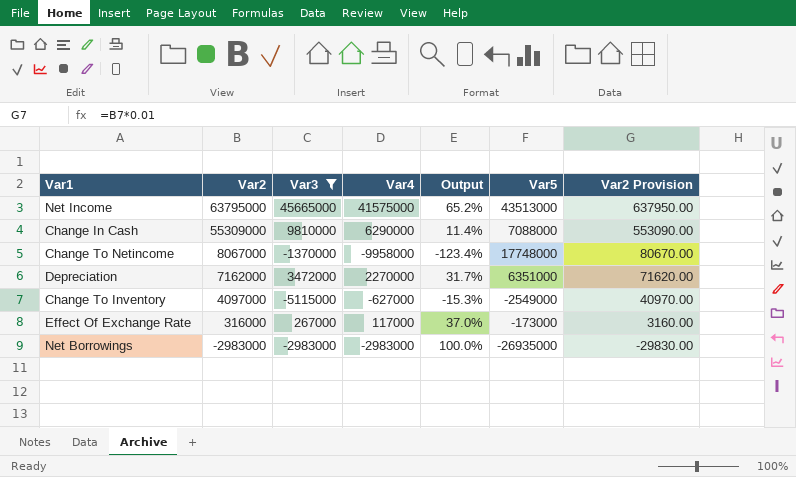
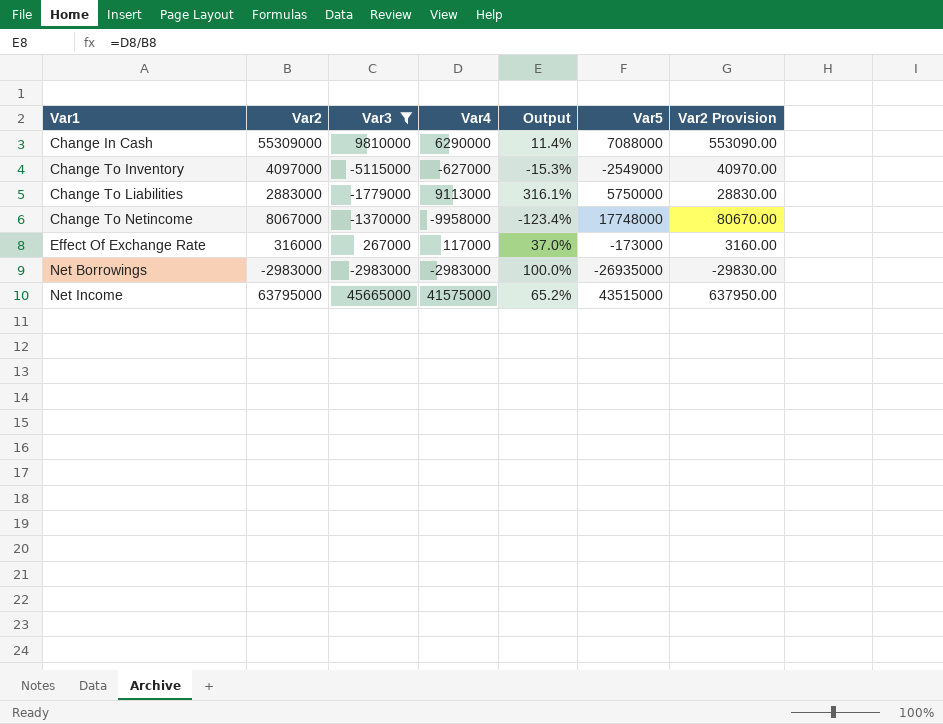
row order: Var2 descending -> Var1 ascending
row Depreciation: 7162000 | 3472000 | 2270000 | 31.7% | 6351000 | 71620.00 -> none
row Change To Liabilities: none -> 2883000 | -1779000 | 9113000 | 316.1% | 5750000 | 28830.00
Net Income | Var5: 43513000 -> 43515000

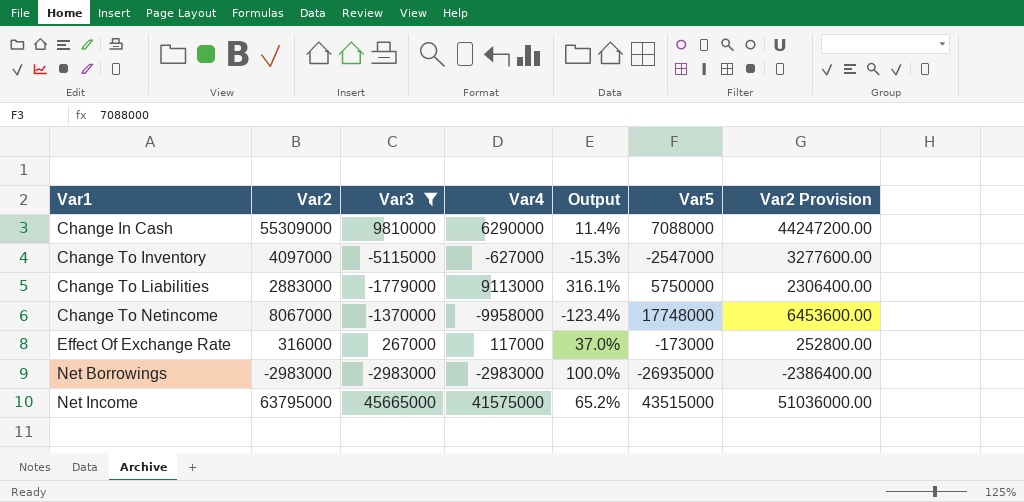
column Var2 Provision | formula: [Var2] * 0.01 -> [Var2] * 0.8
Change To Inventory | Var5: -2549000 -> -2547000

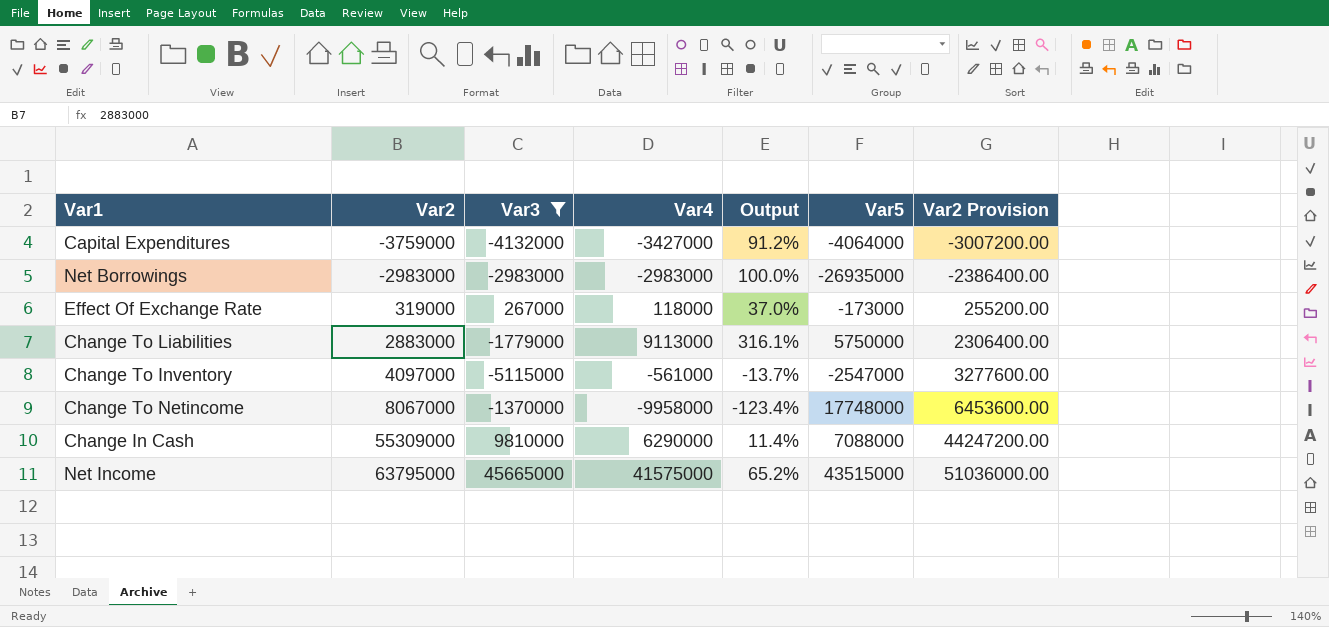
row order: Var1 ascending -> Var2 ascending
row Capital Expenditures: none -> -3759000 | -4132000 | -3427000 | 91.2% | -4064000 | -3007200.00
Effect Of Exchange Rate | Var2: 316000 -> 319000
Effect Of Exchange Rate | Var4: 117000 -> 118000
Effect Of Exchange Rate | Var2 Provision: 252800.00 -> 255200.00
Change To Inventory | Var4: -627000 -> -561000
Change To Inventory | Output: -15.3% -> -13.7%

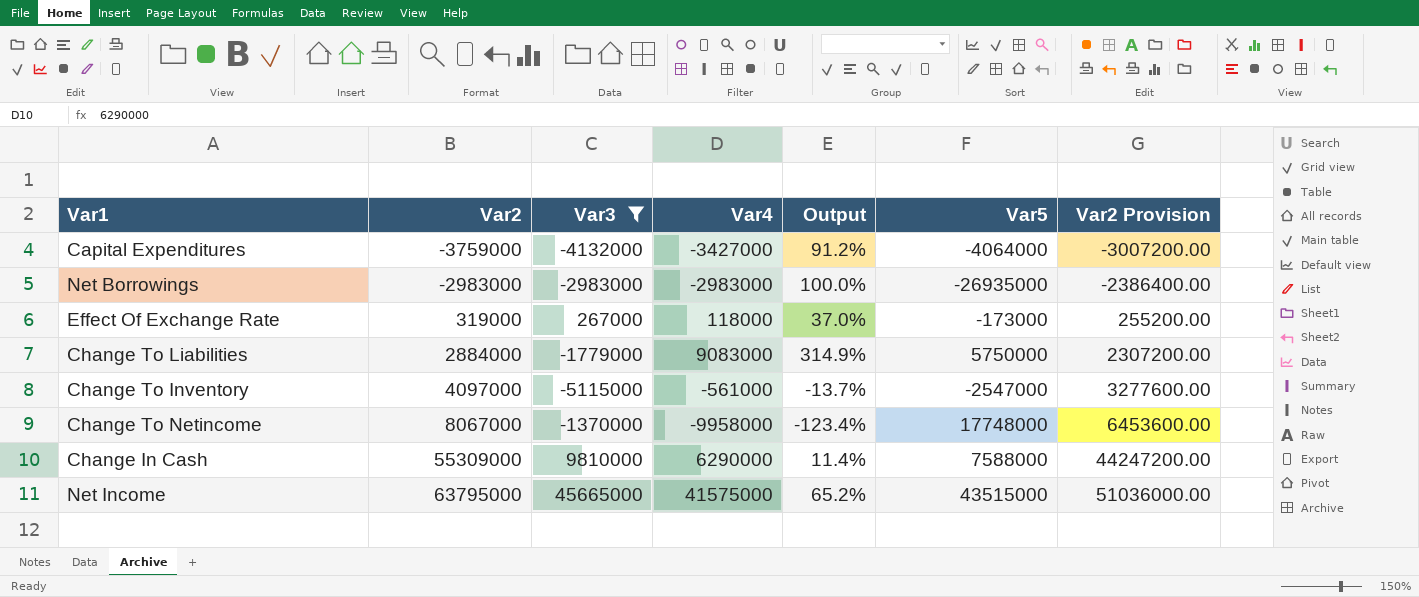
Change To Liabilities | Var2: 2883000 -> 2884000
Change To Liabilities | Var4: 9113000 -> 9083000
Change To Liabilities | Output: 316.1% -> 314.9%
Change To Liabilities | Var2 Provision: 2306400.00 -> 2307200.00
Change In Cash | Var5: 7088000 -> 7588000

